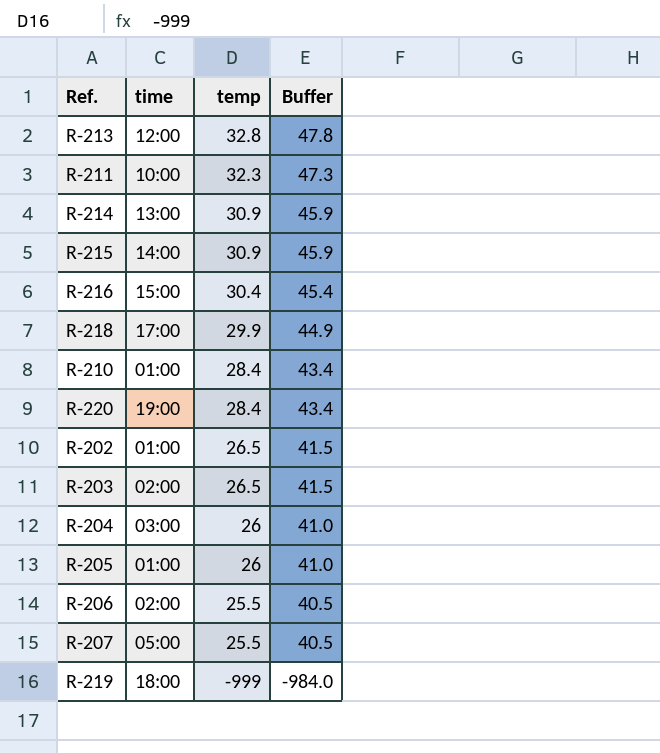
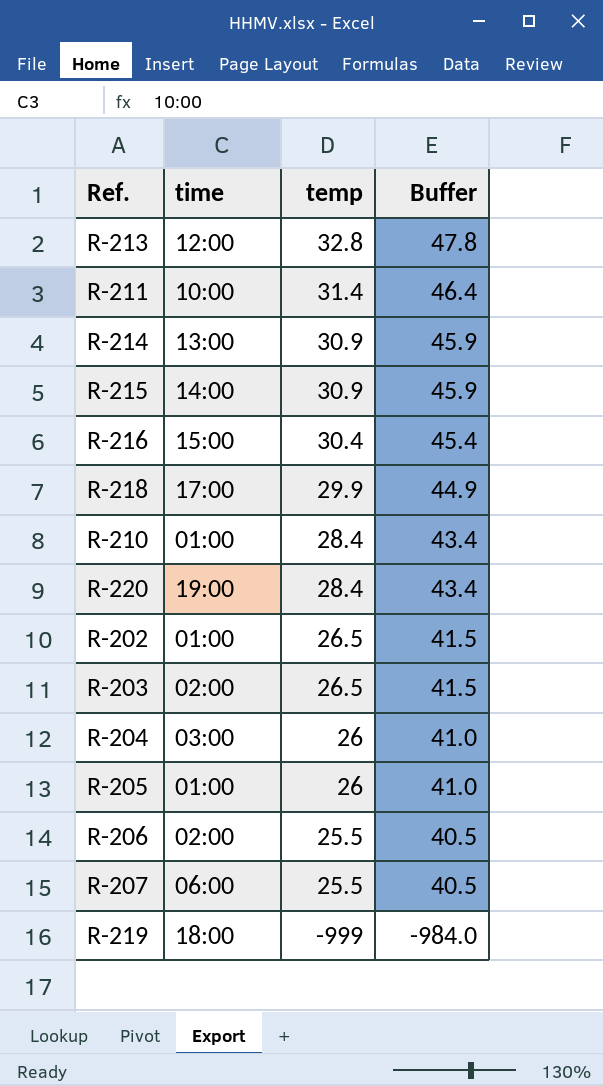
R-211 | temp: 32.3 -> 31.4
R-211 | Buffer: 47.3 -> 46.4
R-207 | time: 05:00 -> 06:00

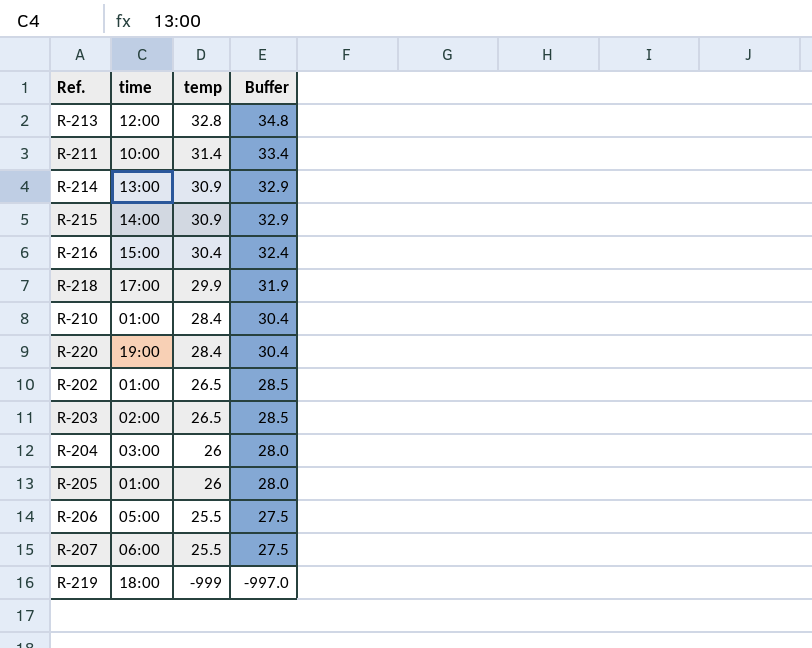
column Buffer | formula: [temp] + 15 -> [temp] + 2
R-206 | time: 02:00 -> 05:00

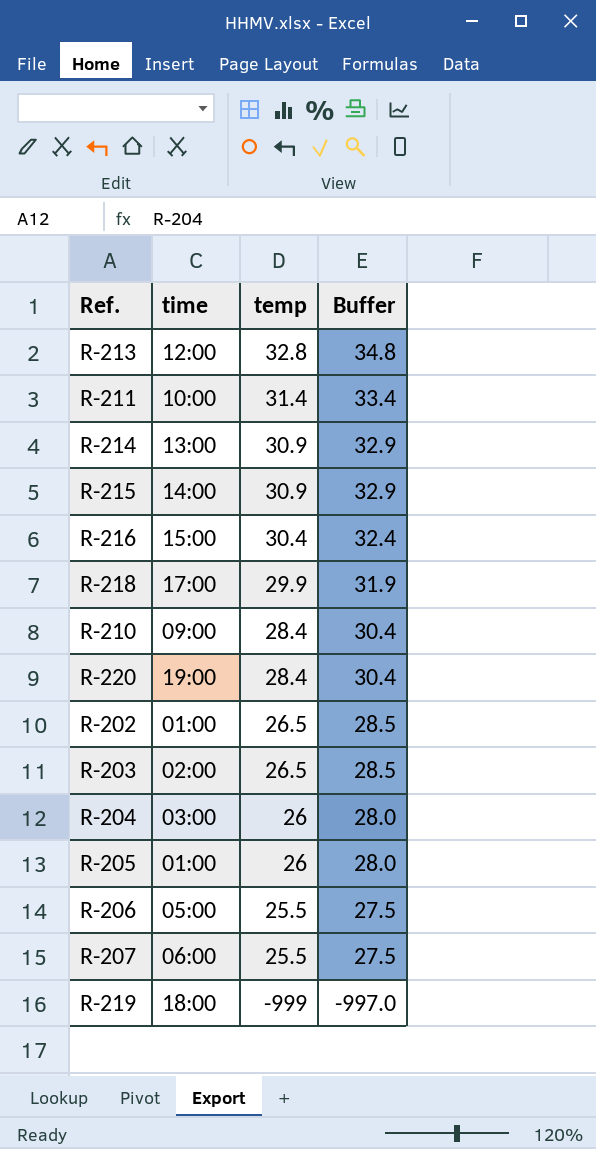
R-210 | time: 01:00 -> 09:00

